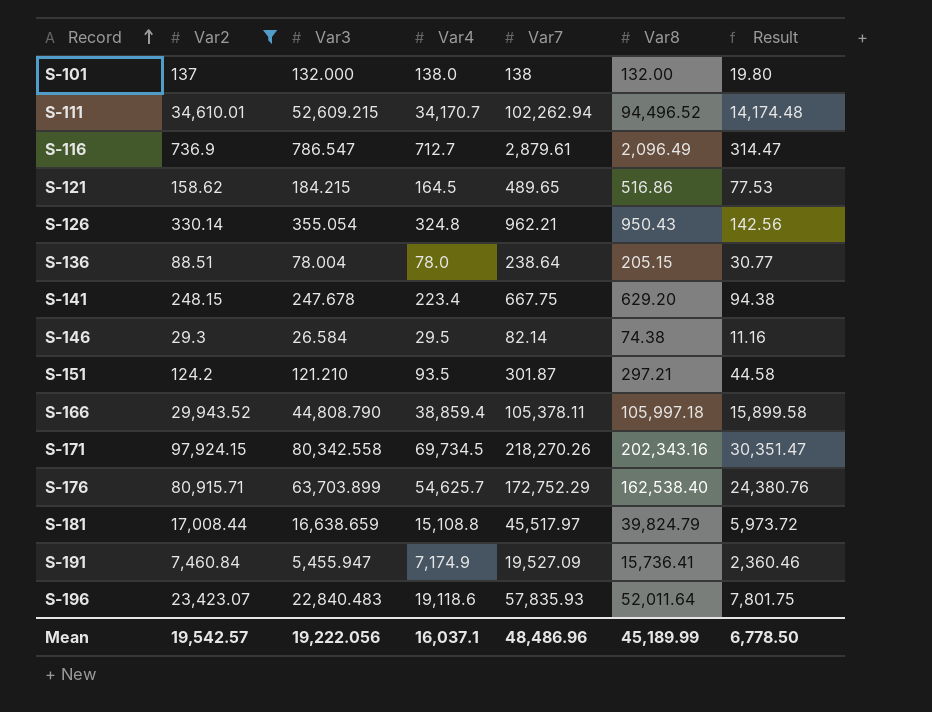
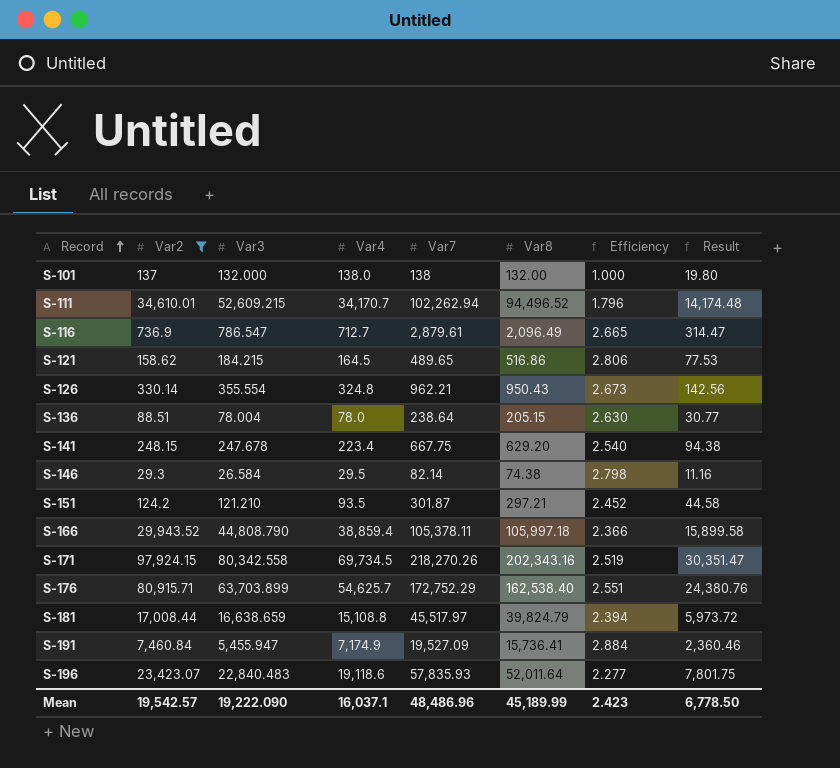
column Efficiency | formula: none -> [Var8] / [Var3]
S-126 | Var3: 355.054 -> 355.554
Mean | Var3: 19,222.056 -> 19,222.090

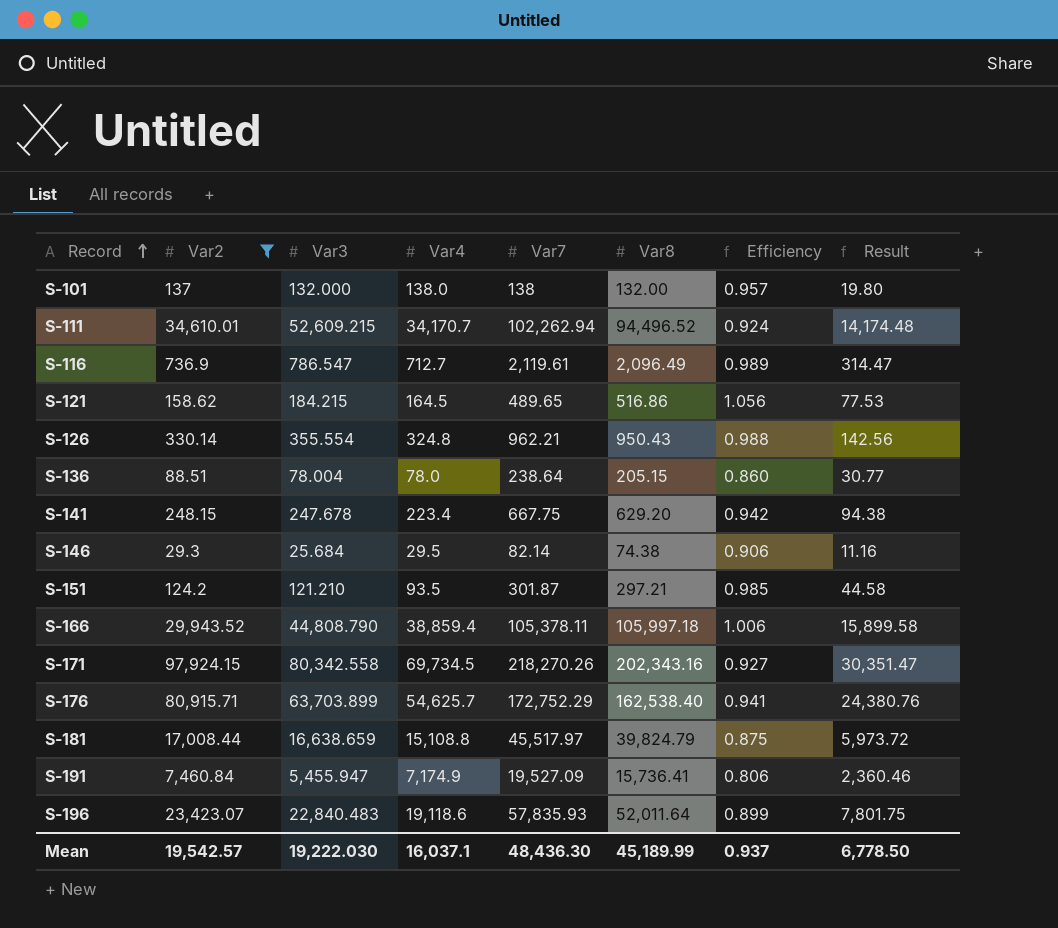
column Efficiency | formula: [Var8] / [Var3] -> [Var8] / [Var7]
S-116 | Var7: 2,879.61 -> 2,119.61
S-146 | Var3: 26.584 -> 25.684
Mean | Var3: 19,222.090 -> 19,222.030
Mean | Var7: 48,486.96 -> 48,436.30
Mean | Efficiency: 2.423 -> 0.937

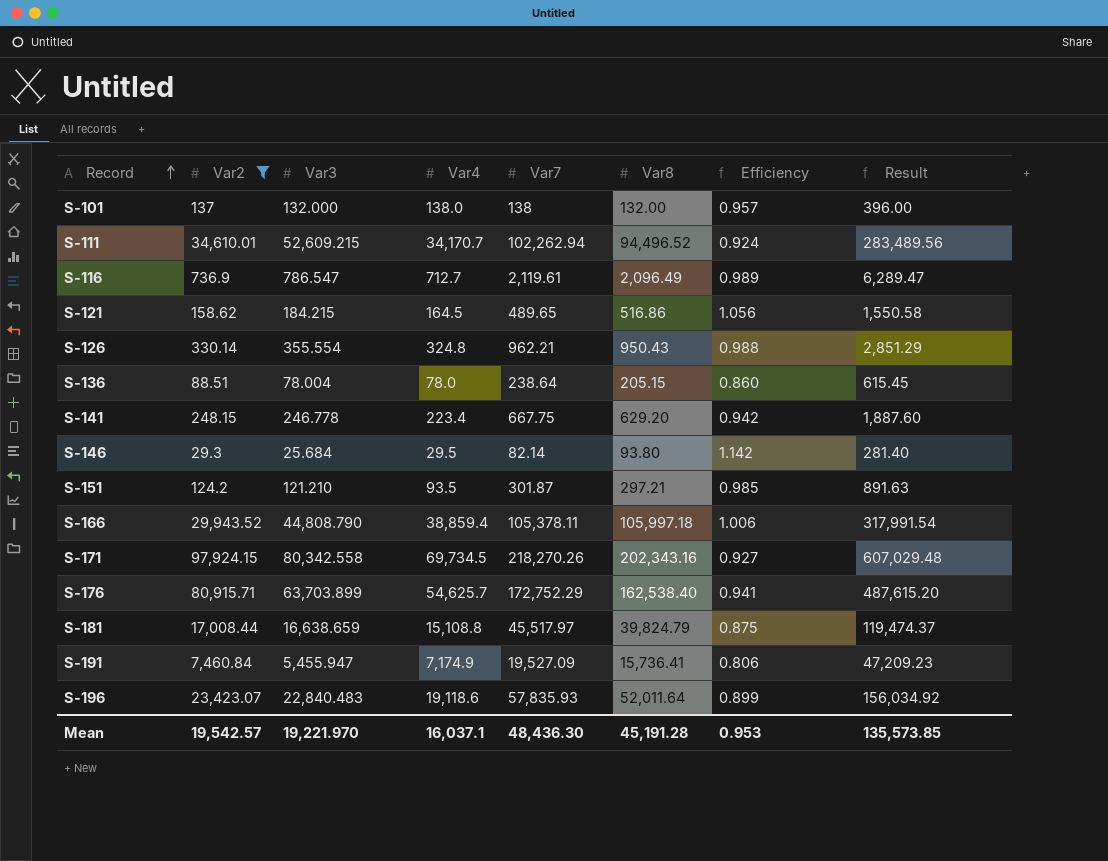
column Result | formula: [Var8] * 0.15 -> [Var8] * 3
S-141 | Var3: 247.678 -> 246.778
S-146 | Var8: 74.38 -> 93.80
S-146 | Efficiency: 0.906 -> 1.142
Mean | Var3: 19,222.030 -> 19,221.970
Mean | Var8: 45,189.99 -> 45,191.28
Mean | Efficiency: 0.937 -> 0.953
Mean | Result: 6,778.50 -> 135,573.85

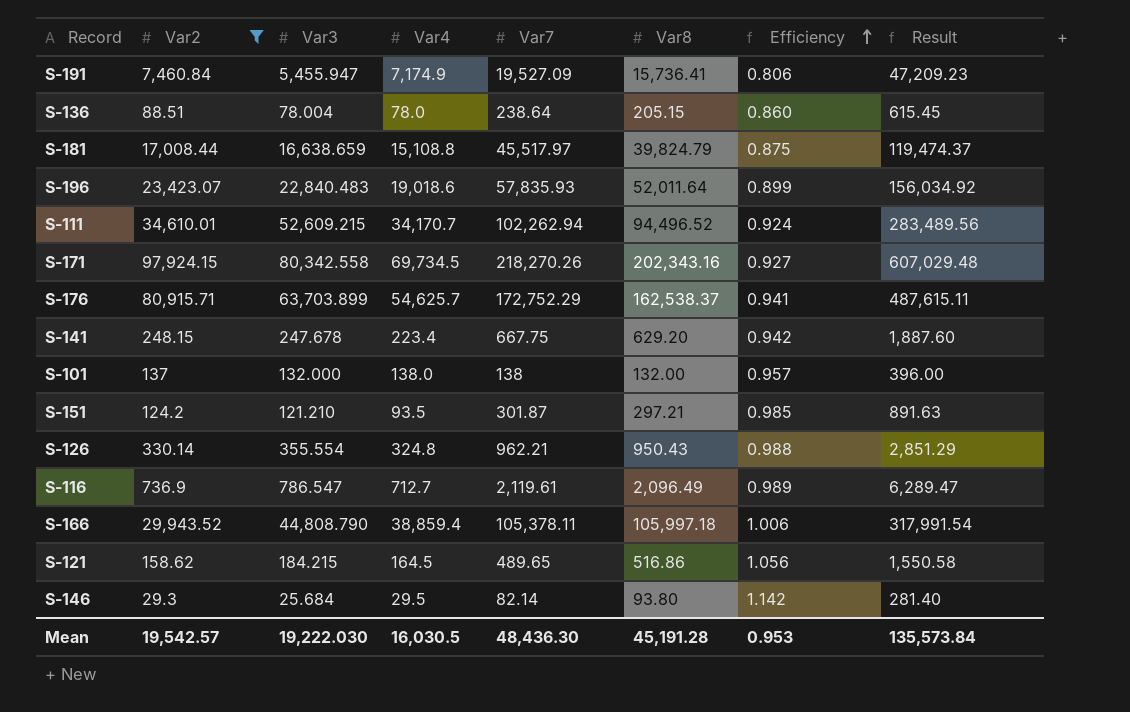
row order: Record ascending -> Efficiency ascending
S-196 | Var4: 19,118.6 -> 19,018.6
S-176 | Var8: 162,538.40 -> 162,538.37
S-176 | Result: 487,615.20 -> 487,615.11
S-141 | Var3: 246.778 -> 247.678
Mean | Var3: 19,221.970 -> 19,222.030
Mean | Var4: 16,037.1 -> 16,030.5
Mean | Result: 135,573.85 -> 135,573.84

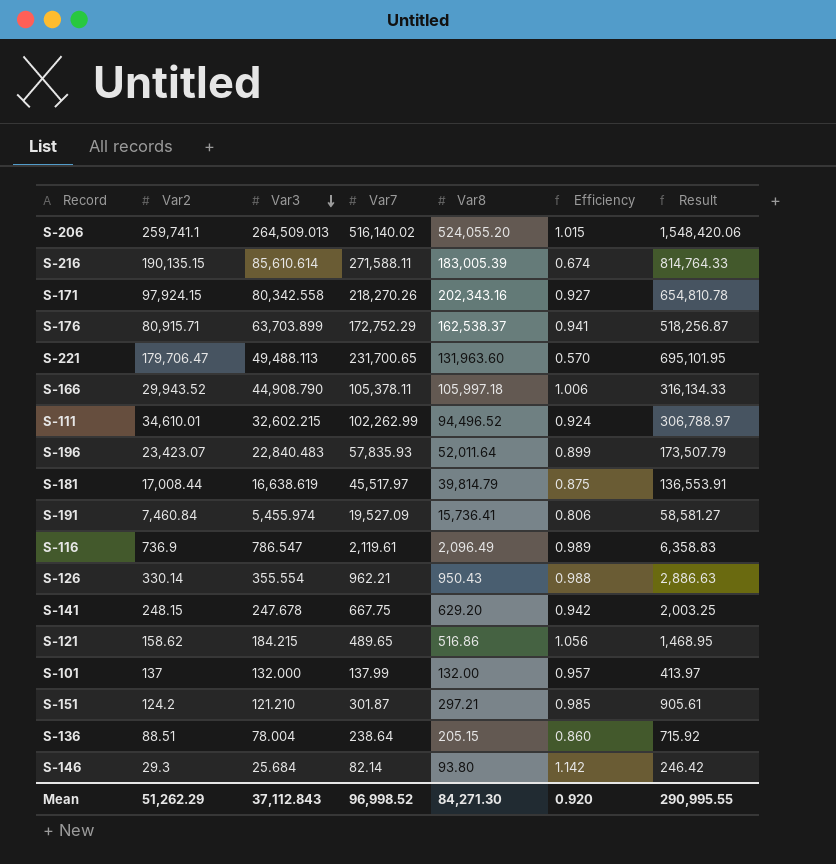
filter: Var2 <= 97,924.15 -> none
row order: Efficiency ascending -> Var3 descending
column Var4 | position: 4 -> none
column Result | formula: [Var8] * 3 -> [Var7] * 3
S-166 | Var3: 44,808.790 -> 44,908.790
S-111 | Var3: 52,609.215 -> 32,602.215
S-111 | Var7: 102,262.94 -> 102,262.99
S-181 | Var3: 16,638.659 -> 16,638.619
S-181 | Var8: 39,824.79 -> 39,814.79
S-191 | Var3: 5,455.947 -> 5,455.974
S-101 | Var7: 138 -> 137.99
Mean | Var2: 19,542.57 -> 51,262.29
Mean | Var3: 19,222.030 -> 37,112.843
Mean | Var7: 48,436.30 -> 96,998.52
Mean | Var8: 45,191.28 -> 84,271.30
Mean | Efficiency: 0.953 -> 0.920
Mean | Result: 135,573.84 -> 290,995.55

